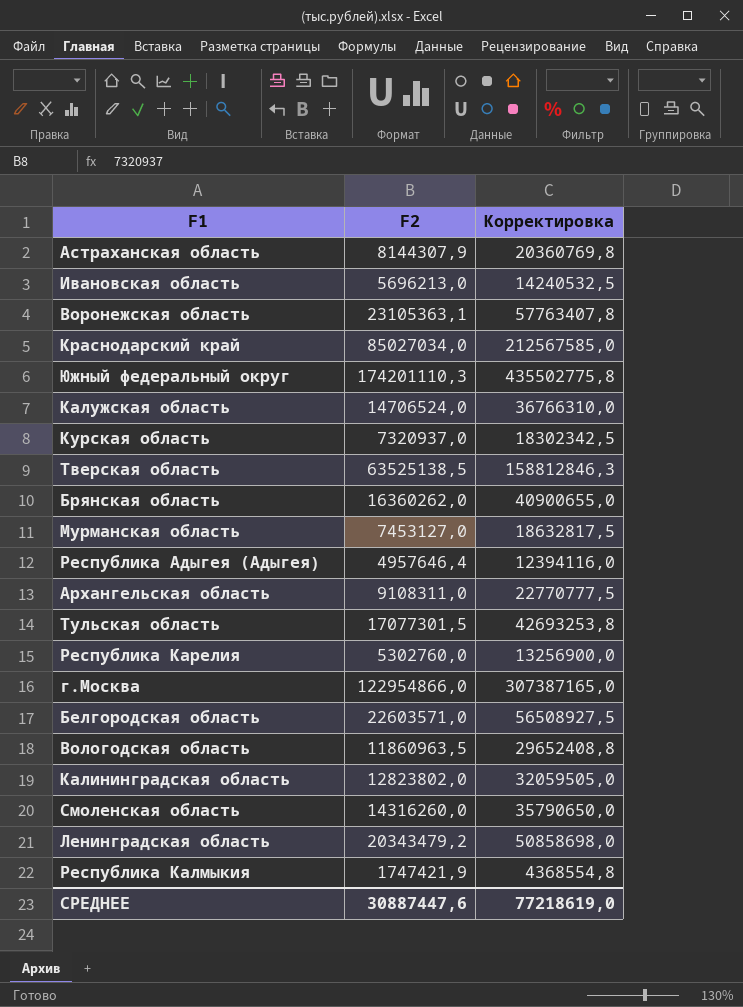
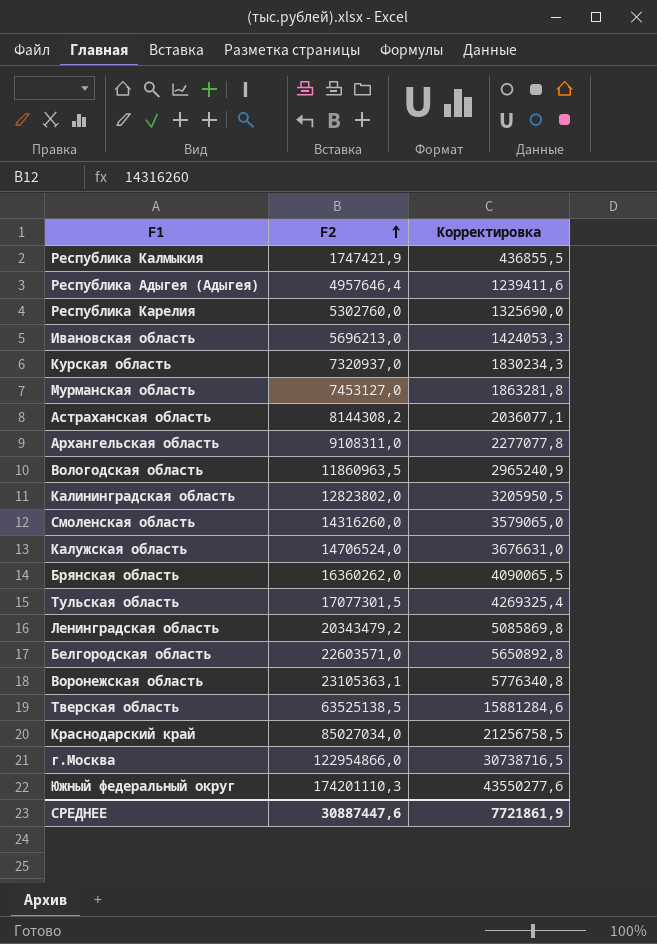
row order: none -> F2 ascending
column Корректировка | formula: [F2] * 2,5 -> [F2] * 0,25
Астраханская область | F2: 8144307,9 -> 8144308,2
СРЕДНЕЕ | Корректировка: 77218619,0 -> 7721861,9

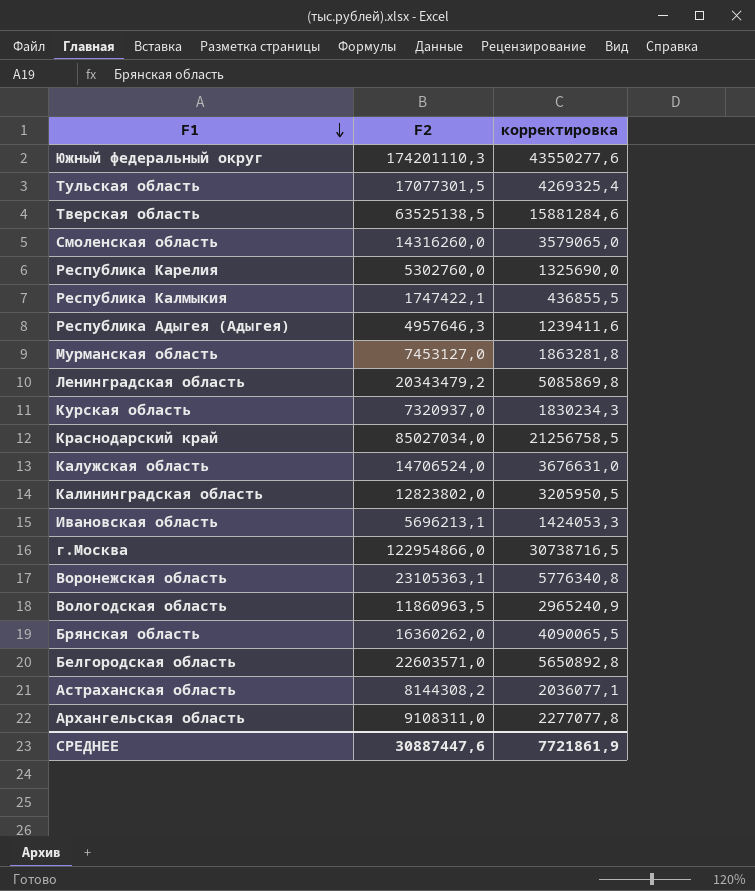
row order: F2 ascending -> F1 descending
column name: Корректировка -> корректировка
Республика Калмыкия | F2: 1747421,9 -> 1747422,1
Республика Адыгея (Адыгея) | F2: 4957646,4 -> 4957646,3
Ивановская область | F2: 5696213,0 -> 5696213,1

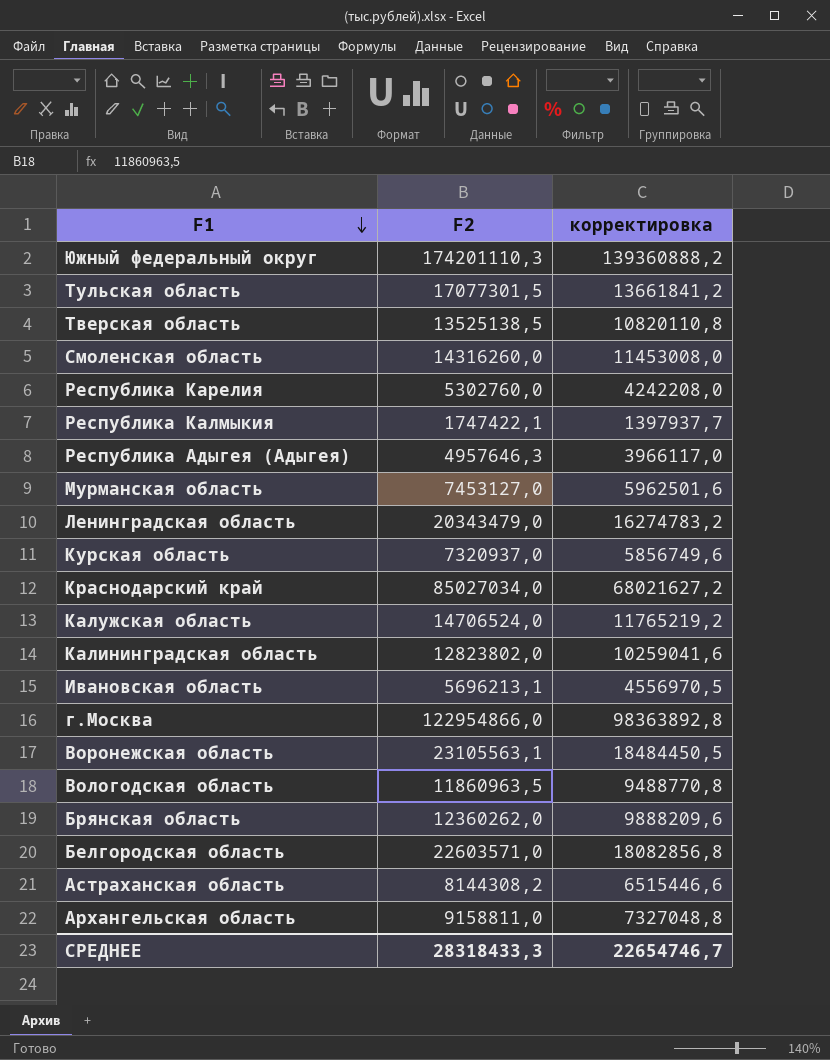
column корректировка | formula: [F2] * 0,25 -> [F2] * 0,8
Тверская область | F2: 63525138,5 -> 13525138,5
Ленинградская область | F2: 20343479,2 -> 20343479,0
Воронежская область | F2: 23105363,1 -> 23105563,1
Брянская область | F2: 16360262,0 -> 12360262,0
Архангельская область | F2: 9108311,0 -> 9158811,0
СРЕДНЕЕ | F2: 30887447,6 -> 28318433,3
СРЕДНЕЕ | корректировка: 7721861,9 -> 22654746,7

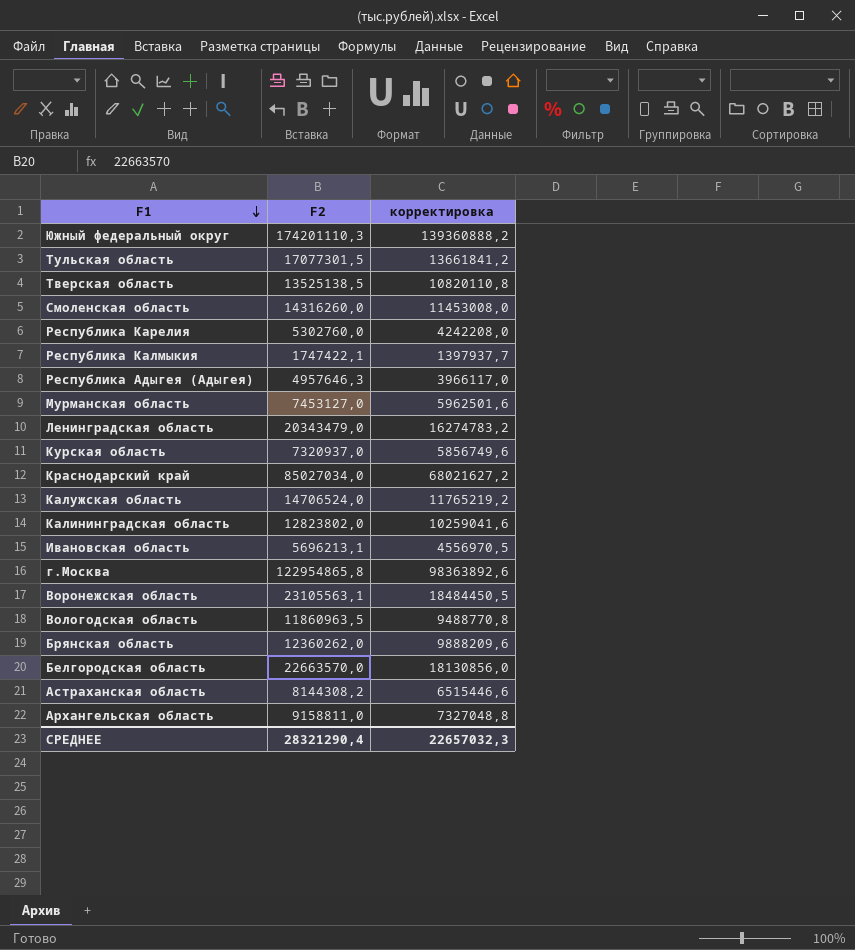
г.Москва | F2: 122954866,0 -> 122954865,8
г.Москва | корректировка: 98363892,8 -> 98363892,6
Белгородская область | F2: 22603571,0 -> 22663570,0
Белгородская область | корректировка: 18082856,8 -> 18130856,0
СРЕДНЕЕ | F2: 28318433,3 -> 28321290,4
СРЕДНЕЕ | корректировка: 22654746,7 -> 22657032,3

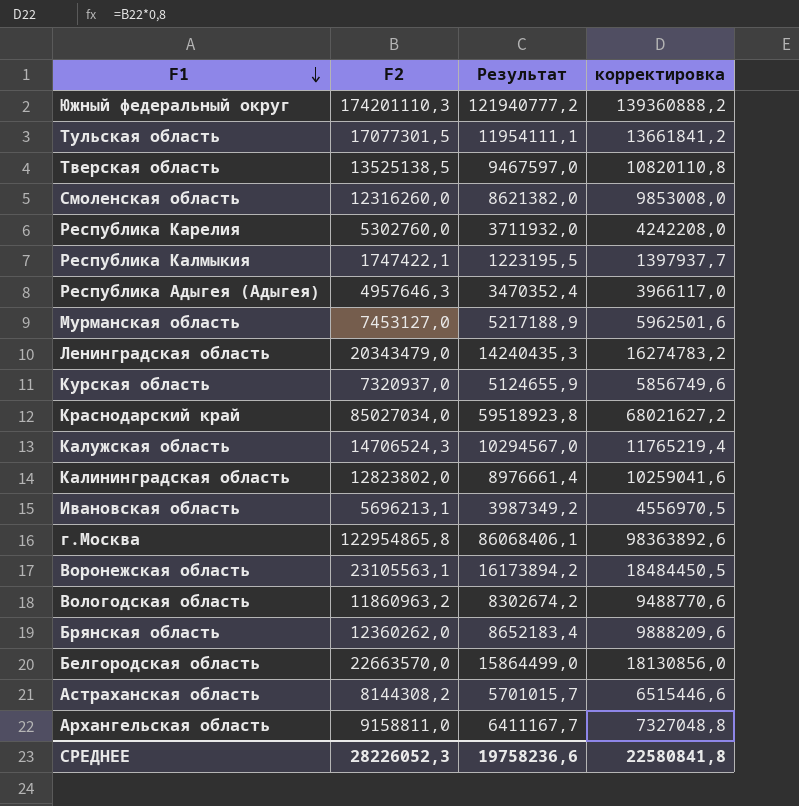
column Результат | formula: none -> [F2] * 0,7
Смоленская область | F2: 14316260,0 -> 12316260,0
Смоленская область | корректировка: 11453008,0 -> 9853008,0
Калужская область | F2: 14706524,0 -> 14706524,3
Калужская область | корректировка: 11765219,2 -> 11765219,4
Вологодская область | F2: 11860963,5 -> 11860963,2
Вологодская область | корректировка: 9488770,8 -> 9488770,6
СРЕДНЕЕ | F2: 28321290,4 -> 28226052,3
СРЕДНЕЕ | корректировка: 22657032,3 -> 22580841,8

